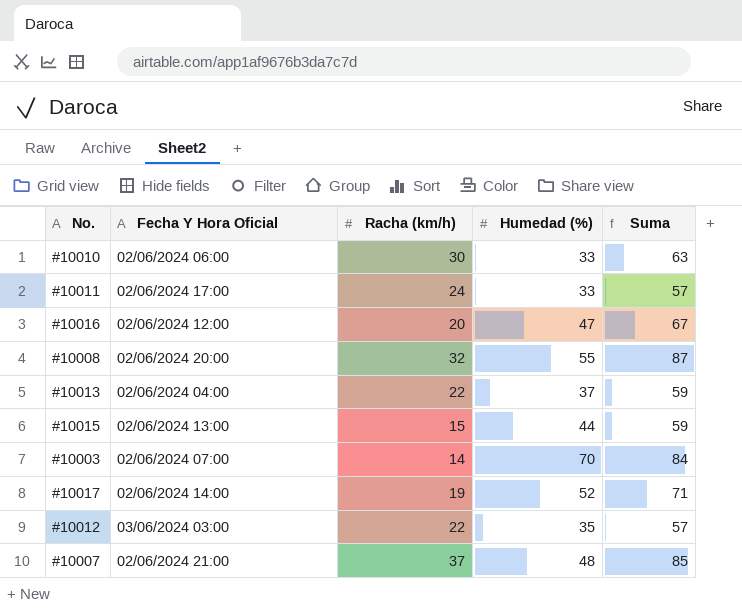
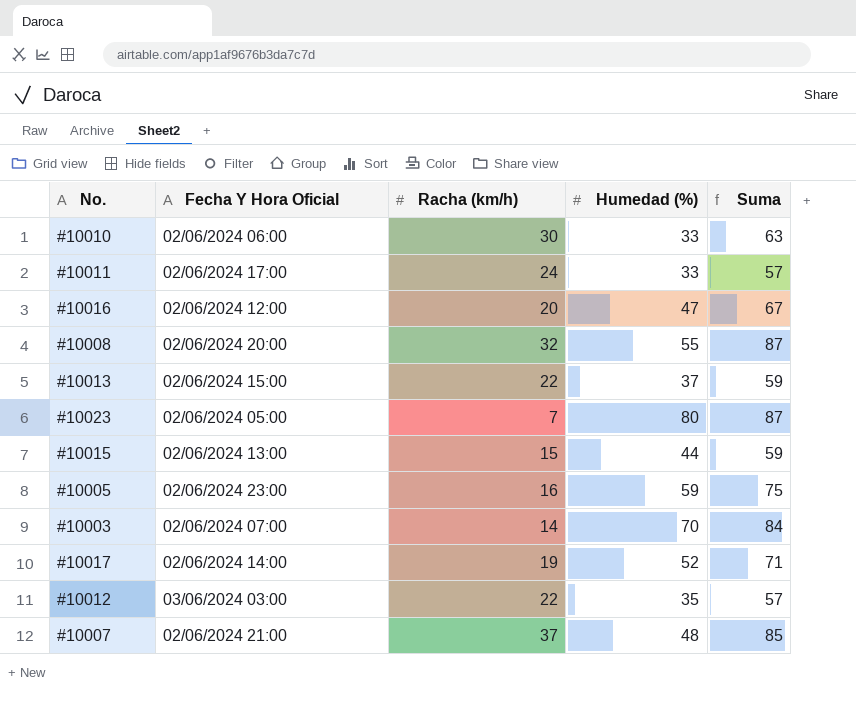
#10013 | Fecha Y Hora Oficial: 02/06/2024 04:00 -> 02/06/2024 15:00
row #10023: none -> 02/06/2024 05:00 | 7 | 80 | 87
row #10005: none -> 02/06/2024 23:00 | 16 | 59 | 75

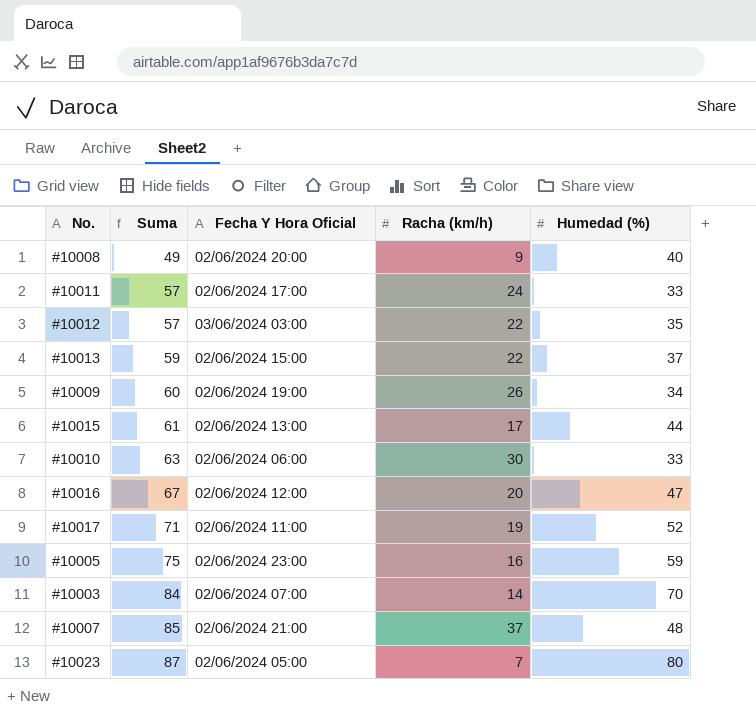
row order: none -> Suma ascending
column Suma | position: 5 -> 2
#10008 | Suma: 87 -> 49
#10008 | Racha (km/h): 32 -> 9
#10008 | Humedad (%): 55 -> 40
row #10009: none -> 60 | 02/06/2024 19:00 | 26 | 34
#10015 | Suma: 59 -> 61
#10015 | Racha (km/h): 15 -> 17
#10017 | Fecha Y Hora Oficial: 02/06/2024 14:00 -> 02/06/2024 11:00

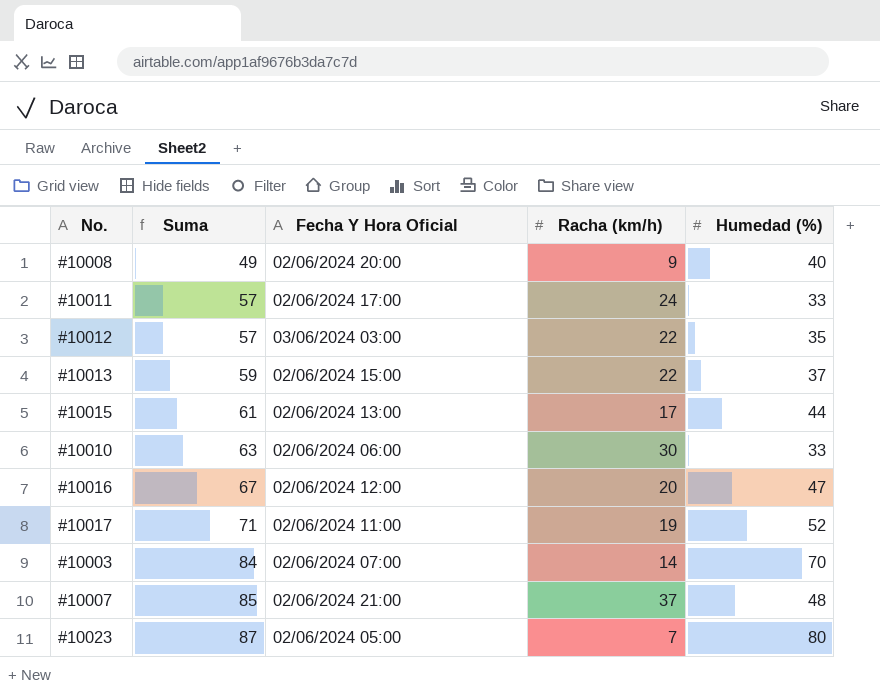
row #10009: 60 | 02/06/2024 19:00 | 26 | 34 -> none
row #10005: 75 | 02/06/2024 23:00 | 16 | 59 -> none

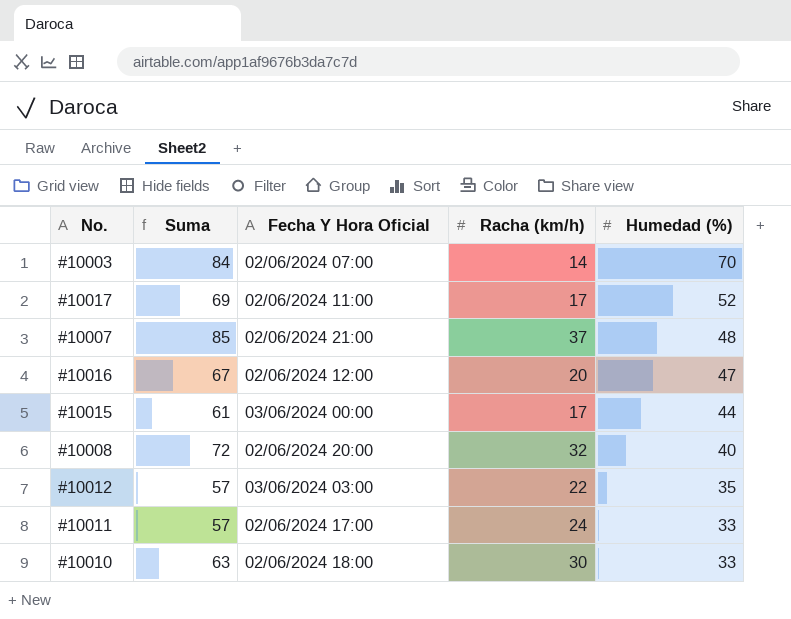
row order: Suma ascending -> Humedad (%) descending
row #10013: 59 | 02/06/2024 15:00 | 22 | 37 -> none
row #10023: 87 | 02/06/2024 05:00 | 7 | 80 -> none
#10017 | Suma: 71 -> 69
#10017 | Racha (km/h): 19 -> 17
#10015 | Fecha Y Hora Oficial: 02/06/2024 13:00 -> 03/06/2024 00:00
#10008 | Suma: 49 -> 72
#10008 | Racha (km/h): 9 -> 32
#10010 | Fecha Y Hora Oficial: 02/06/2024 06:00 -> 02/06/2024 18:00

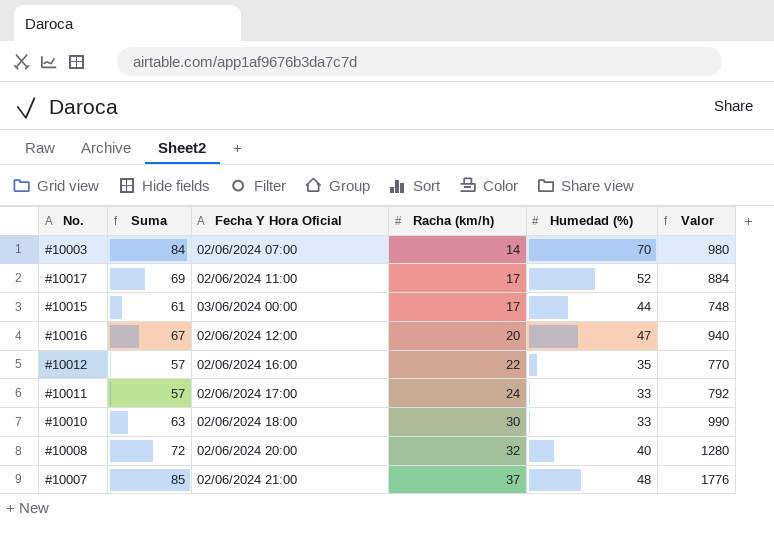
row order: Humedad (%) descending -> Racha (km/h) ascending
column Valor | formula: none -> [Racha (km/h)] * [Humedad (%)]
#10012 | Fecha Y Hora Oficial: 03/06/2024 03:00 -> 02/06/2024 16:00

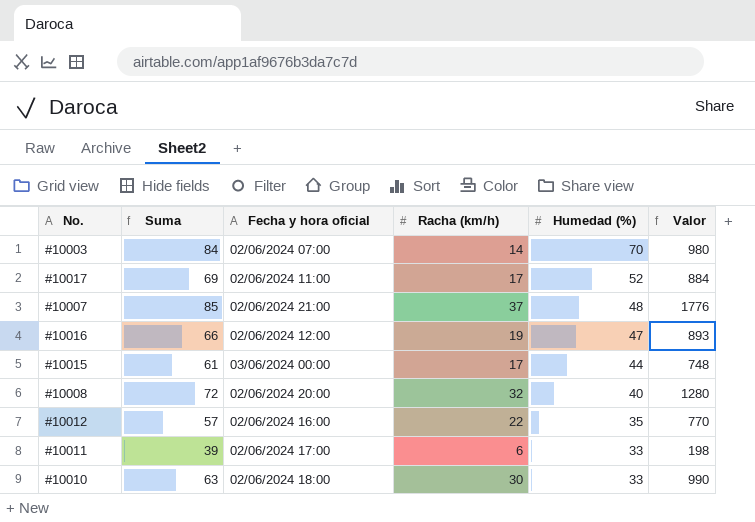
row order: Racha (km/h) ascending -> Humedad (%) descending
column name: Fecha Y Hora Oficial -> Fecha y hora oficial
#10016 | Suma: 67 -> 66
#10016 | Racha (km/h): 20 -> 19
#10016 | Valor: 940 -> 893
#10011 | Suma: 57 -> 39
#10011 | Racha (km/h): 24 -> 6
#10011 | Valor: 792 -> 198

